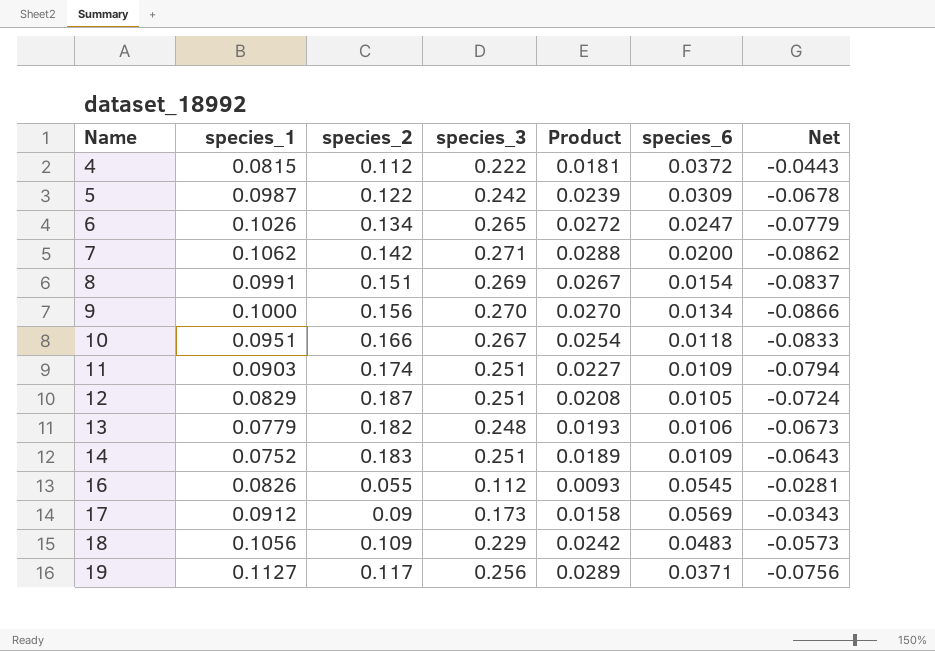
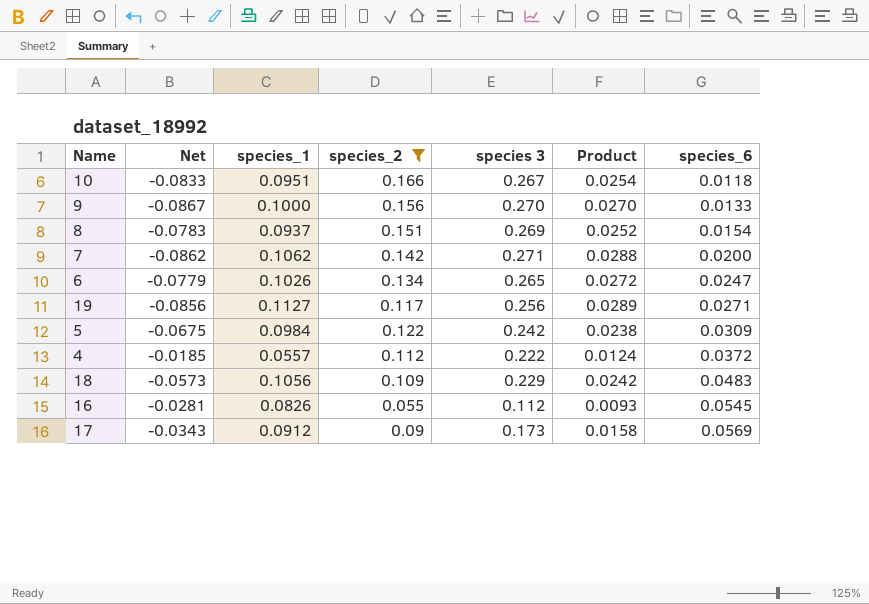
filter: none -> species_2 <= 0.166
row order: Name ascending -> species_6 ascending
column Net | position: 7 -> 2
column name: species_3 -> species 3
9 | Net: -0.0866 -> -0.0867
9 | species_6: 0.0134 -> 0.0133
8 | Net: -0.0837 -> -0.0783
8 | species_1: 0.0991 -> 0.0937
8 | Product: 0.0267 -> 0.0252
19 | Net: -0.0756 -> -0.0856
19 | species_6: 0.0371 -> 0.0271
5 | Net: -0.0678 -> -0.0675
5 | species_1: 0.0987 -> 0.0984
5 | Product: 0.0239 -> 0.0238
4 | Net: -0.0443 -> -0.0185
4 | species_1: 0.0815 -> 0.0557
4 | Product: 0.0181 -> 0.0124

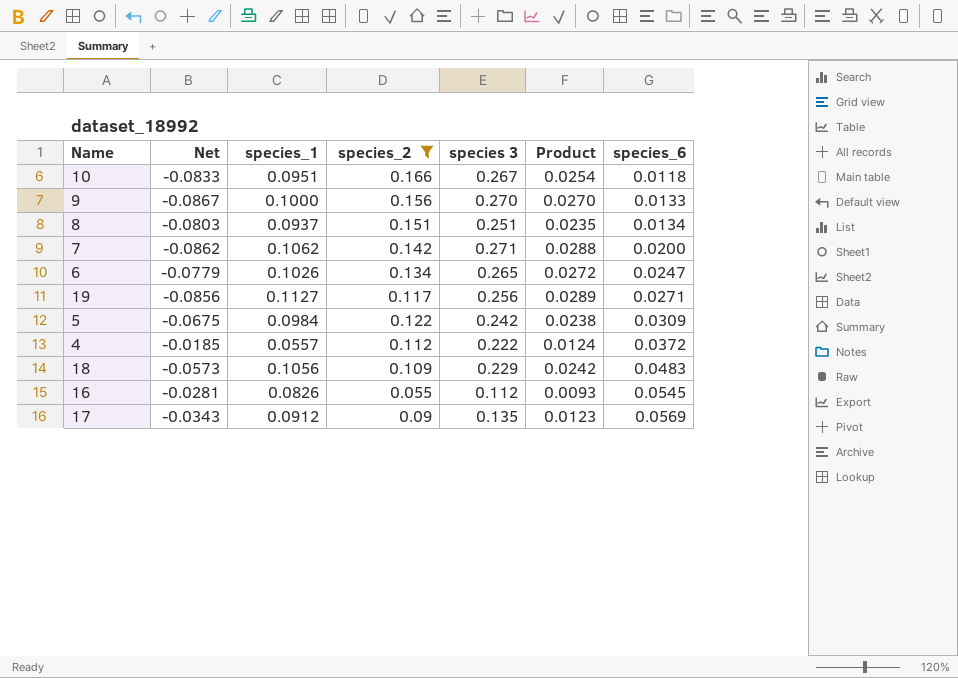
8 | Net: -0.0783 -> -0.0803
8 | species 3: 0.269 -> 0.251
8 | Product: 0.0252 -> 0.0235
8 | species_6: 0.0154 -> 0.0134
17 | species 3: 0.173 -> 0.135
17 | Product: 0.0158 -> 0.0123

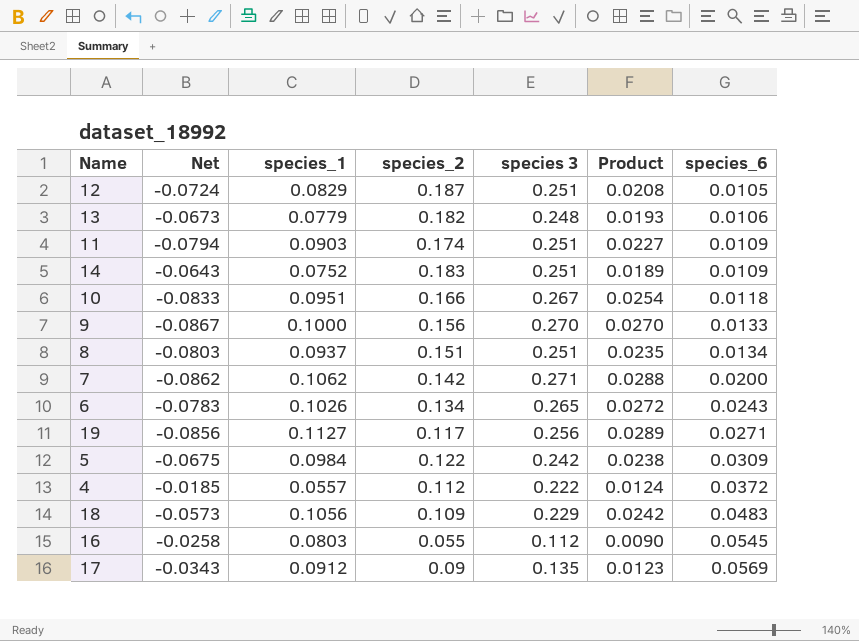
filter: species_2 <= 0.166 -> none
6 | Net: -0.0779 -> -0.0783
6 | species_6: 0.0247 -> 0.0243
16 | Net: -0.0281 -> -0.0258
16 | species_1: 0.0826 -> 0.0803
16 | Product: 0.0093 -> 0.0090

